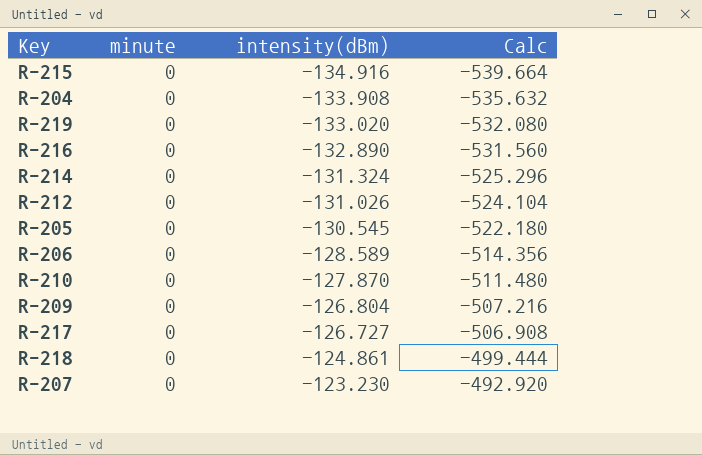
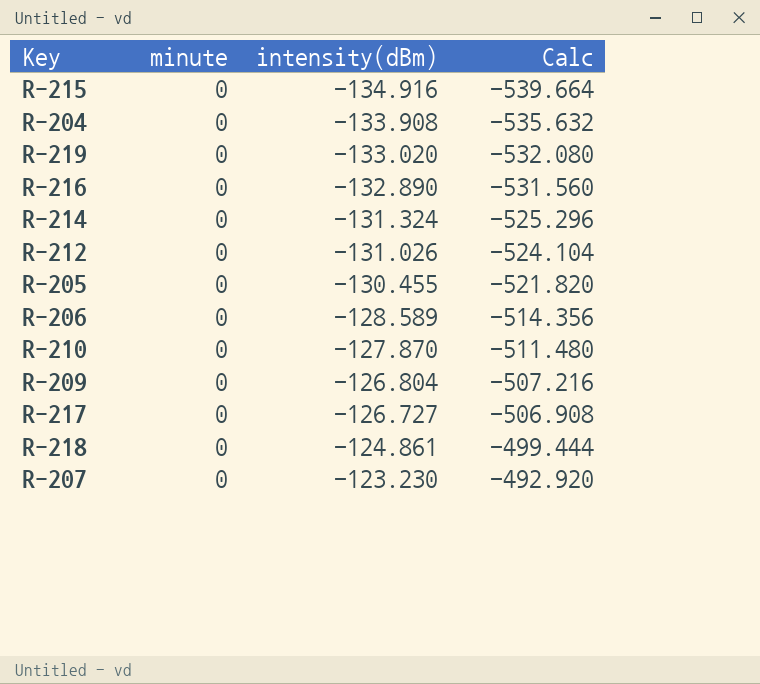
R-205 | intensity(dBm): -130.545 -> -130.455
R-205 | Calc: -522.180 -> -521.820

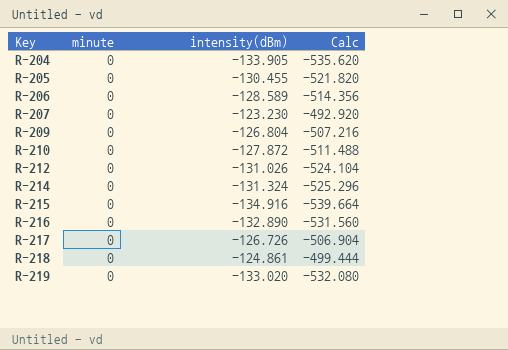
row order: intensity(dBm) ascending -> Key ascending
R-204 | intensity(dBm): -133.908 -> -133.905
R-204 | Calc: -535.632 -> -535.620
R-210 | intensity(dBm): -127.870 -> -127.872
R-210 | Calc: -511.480 -> -511.488
R-217 | intensity(dBm): -126.727 -> -126.726
R-217 | Calc: -506.908 -> -506.904

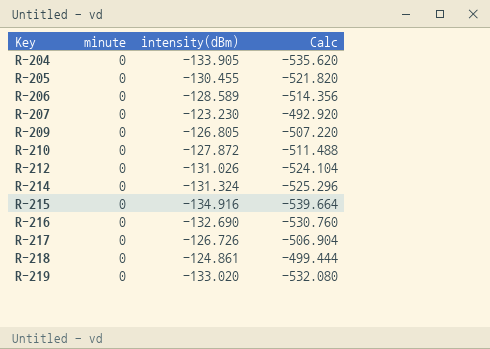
R-209 | intensity(dBm): -126.804 -> -126.805
R-209 | Calc: -507.216 -> -507.220
R-216 | intensity(dBm): -132.890 -> -132.690
R-216 | Calc: -531.560 -> -530.760

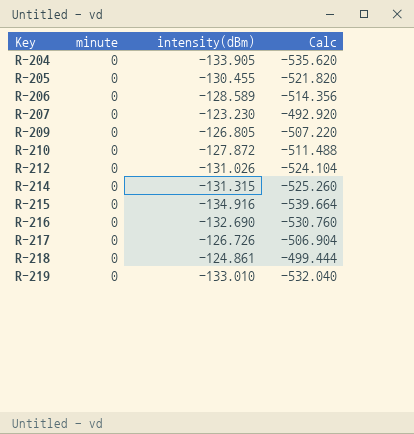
R-214 | intensity(dBm): -131.324 -> -131.315
R-214 | Calc: -525.296 -> -525.260
R-219 | intensity(dBm): -133.020 -> -133.010
R-219 | Calc: -532.080 -> -532.040

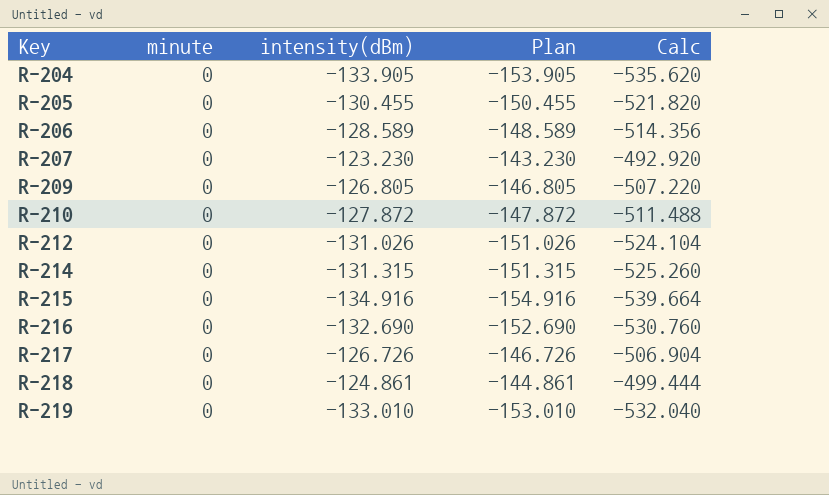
column Plan | formula: none -> [intensity(dBm)] - 20

